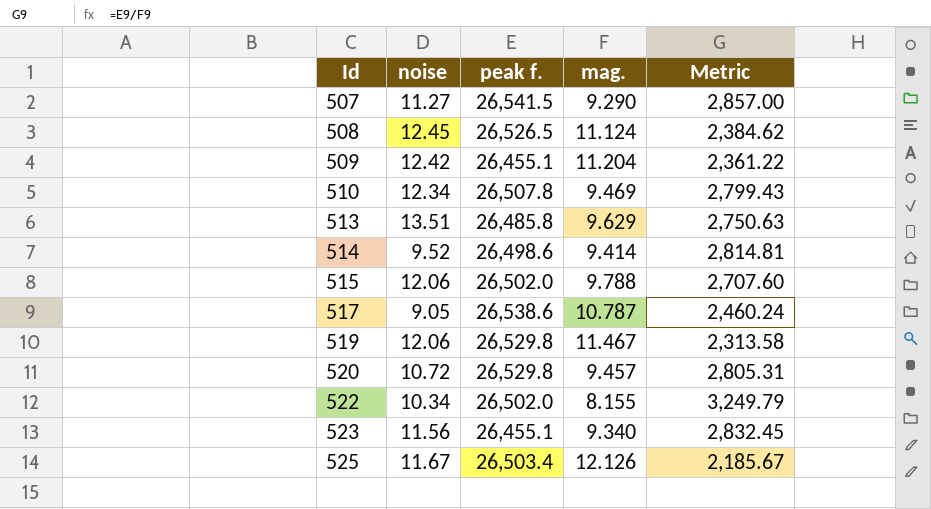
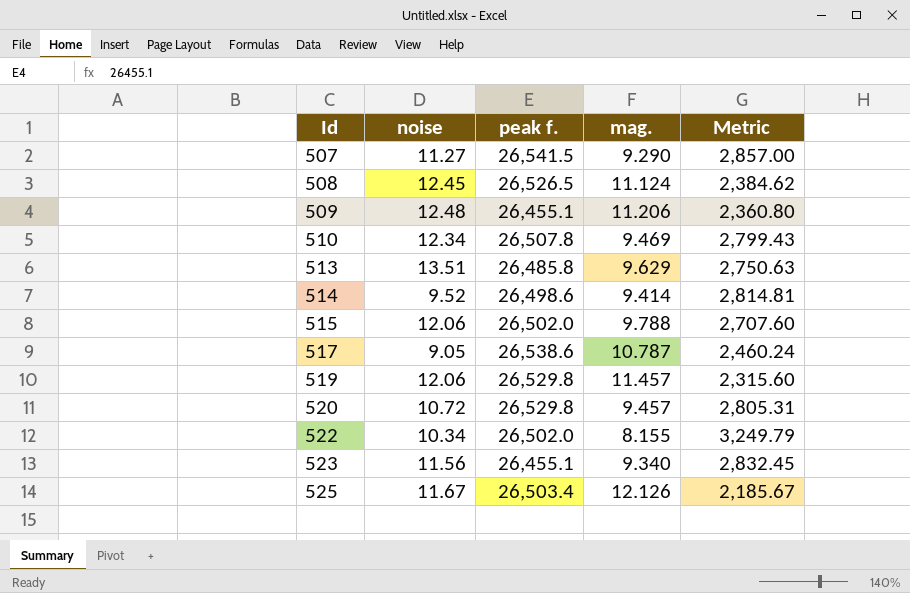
509 | noise: 12.42 -> 12.48
509 | mag.: 11.204 -> 11.206
509 | Metric: 2,361.22 -> 2,360.80
519 | mag.: 11.467 -> 11.457
519 | Metric: 2,313.58 -> 2,315.60

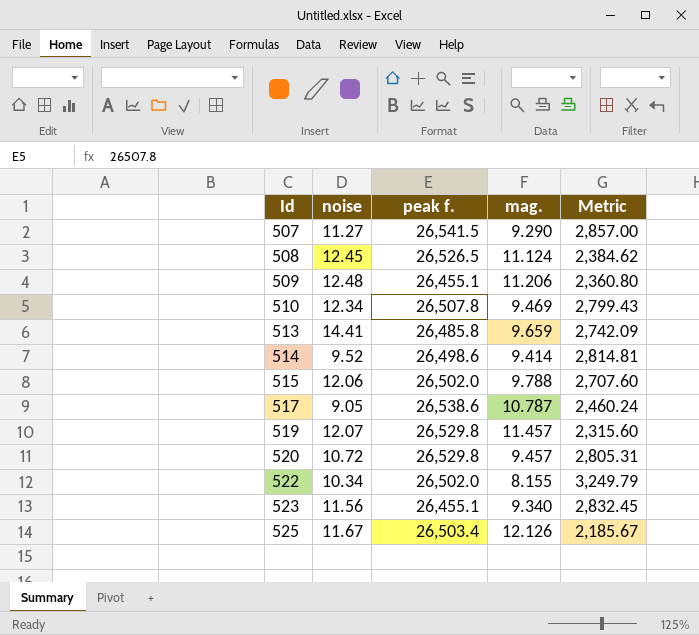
513 | noise: 13.51 -> 14.41
513 | mag.: 9.629 -> 9.659
513 | Metric: 2,750.63 -> 2,742.09
519 | noise: 12.06 -> 12.07

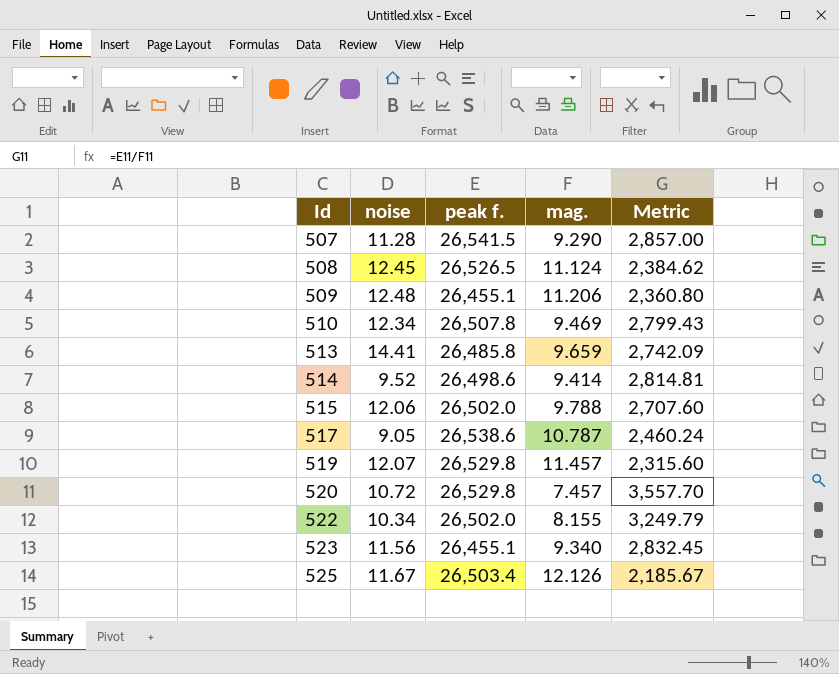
507 | noise: 11.27 -> 11.28
520 | mag.: 9.457 -> 7.457
520 | Metric: 2,805.31 -> 3,557.70

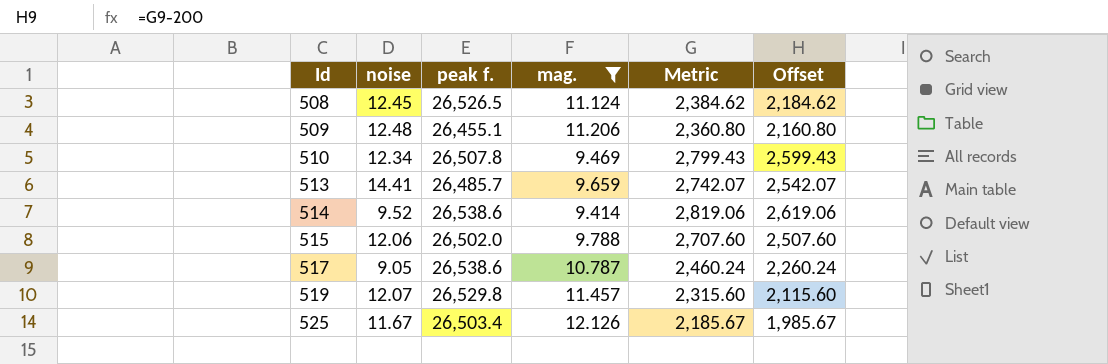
filter: none -> mag. >= 9.414
column Offset | formula: none -> [Metric] - 200
513 | peak f.: 26,485.8 -> 26,485.7
513 | Metric: 2,742.09 -> 2,742.07
514 | peak f.: 26,498.6 -> 26,538.6
514 | Metric: 2,814.81 -> 2,819.06

